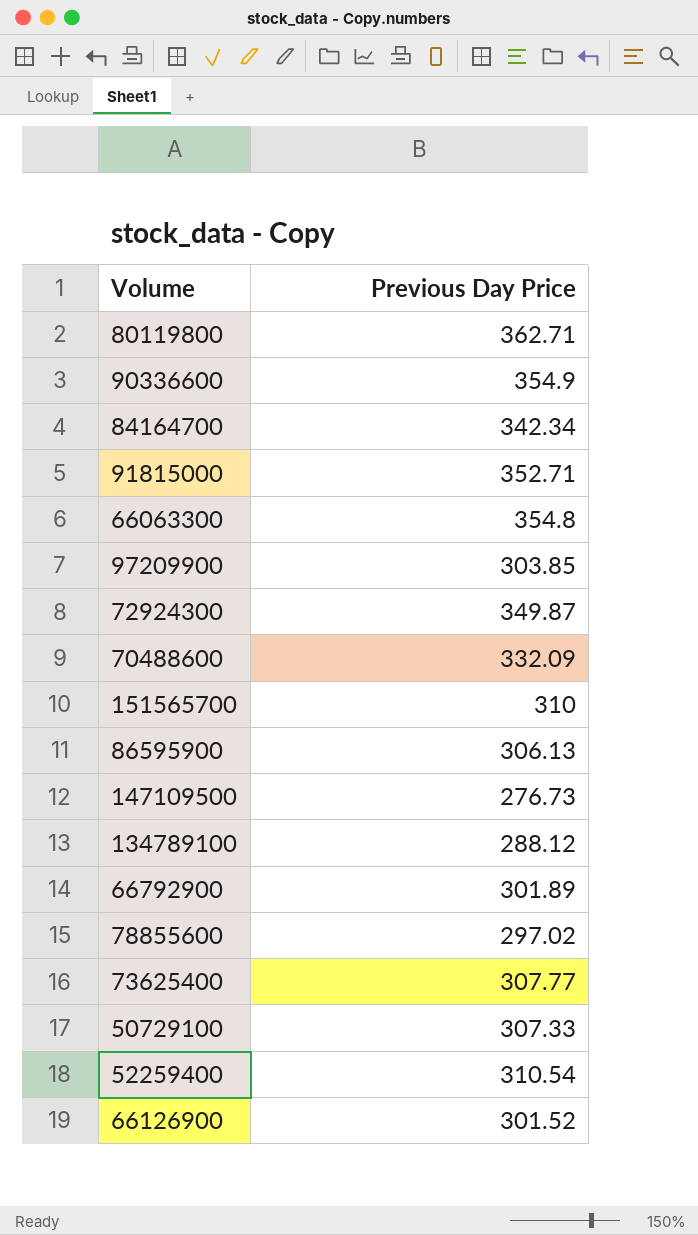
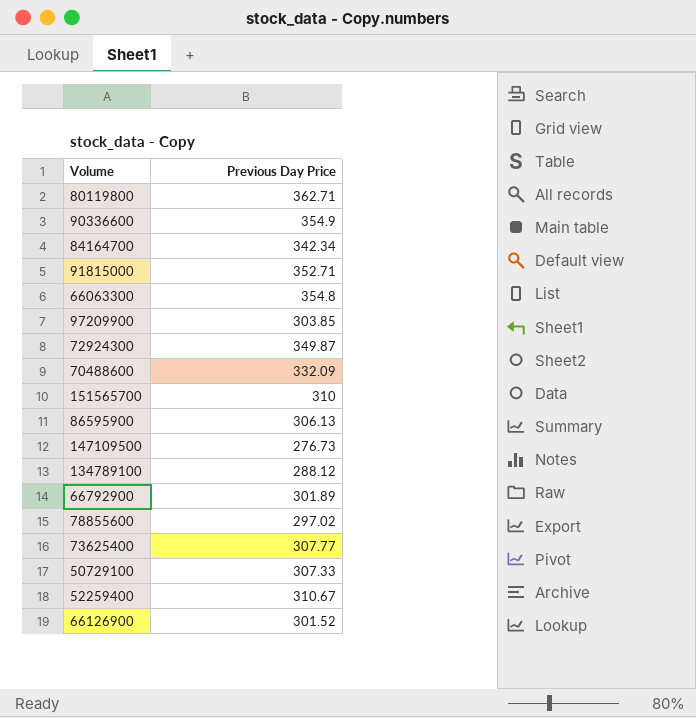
52259400 | Previous Day Price: 310.54 -> 310.67

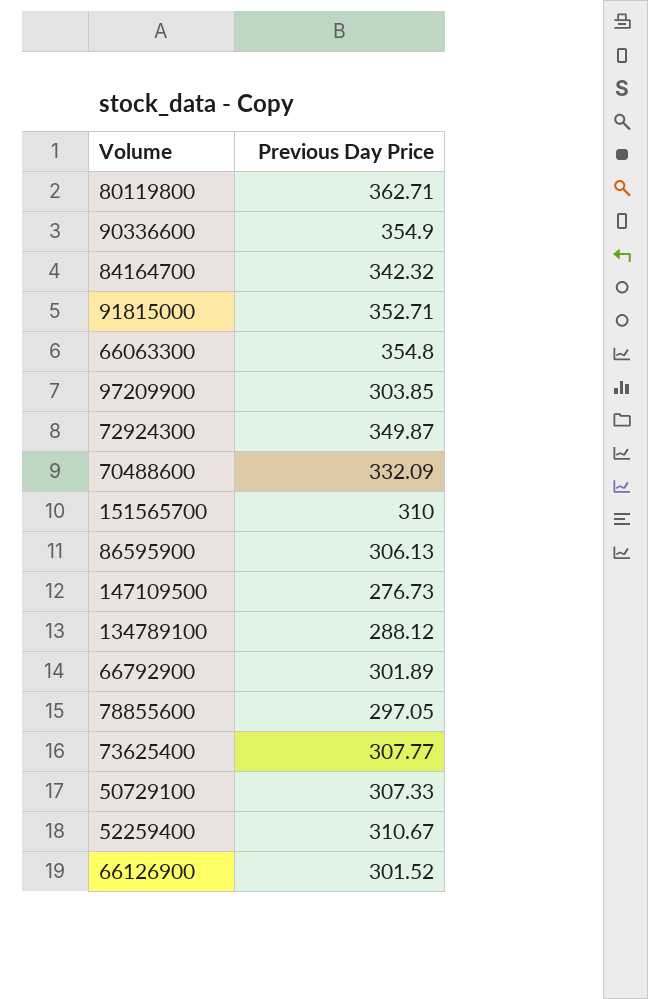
84164700 | Previous Day Price: 342.34 -> 342.32
78855600 | Previous Day Price: 297.02 -> 297.05

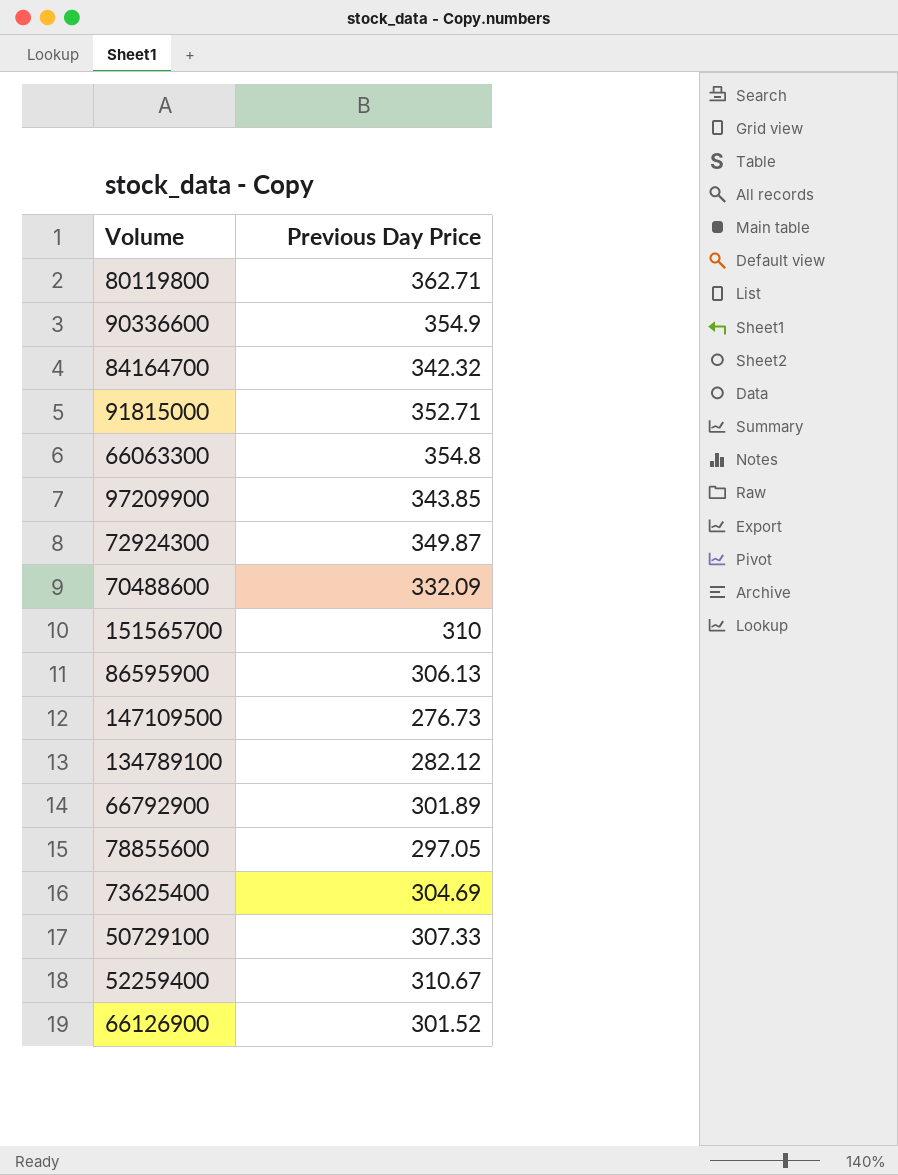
97209900 | Previous Day Price: 303.85 -> 343.85
134789100 | Previous Day Price: 288.12 -> 282.12
73625400 | Previous Day Price: 307.77 -> 304.69

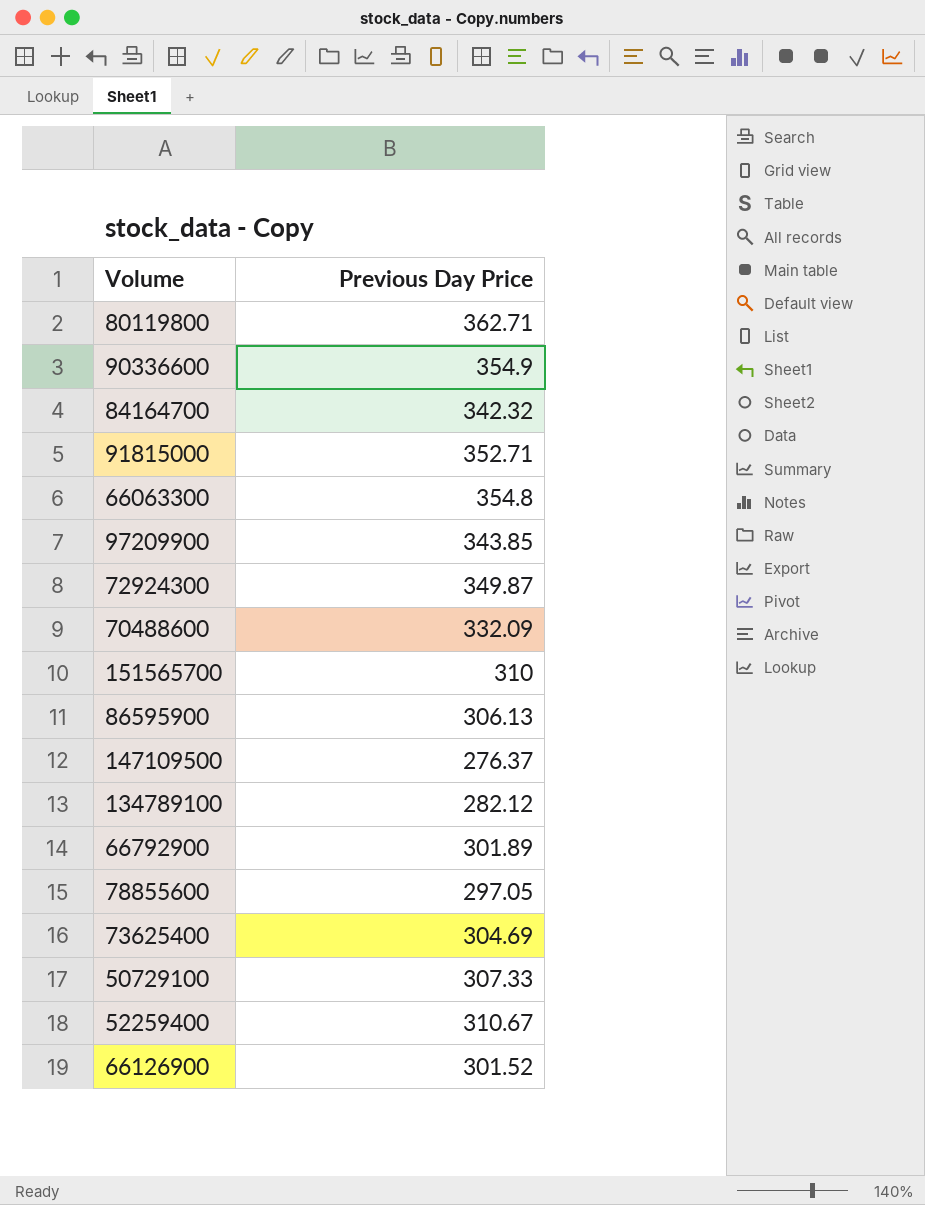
147109500 | Previous Day Price: 276.73 -> 276.37

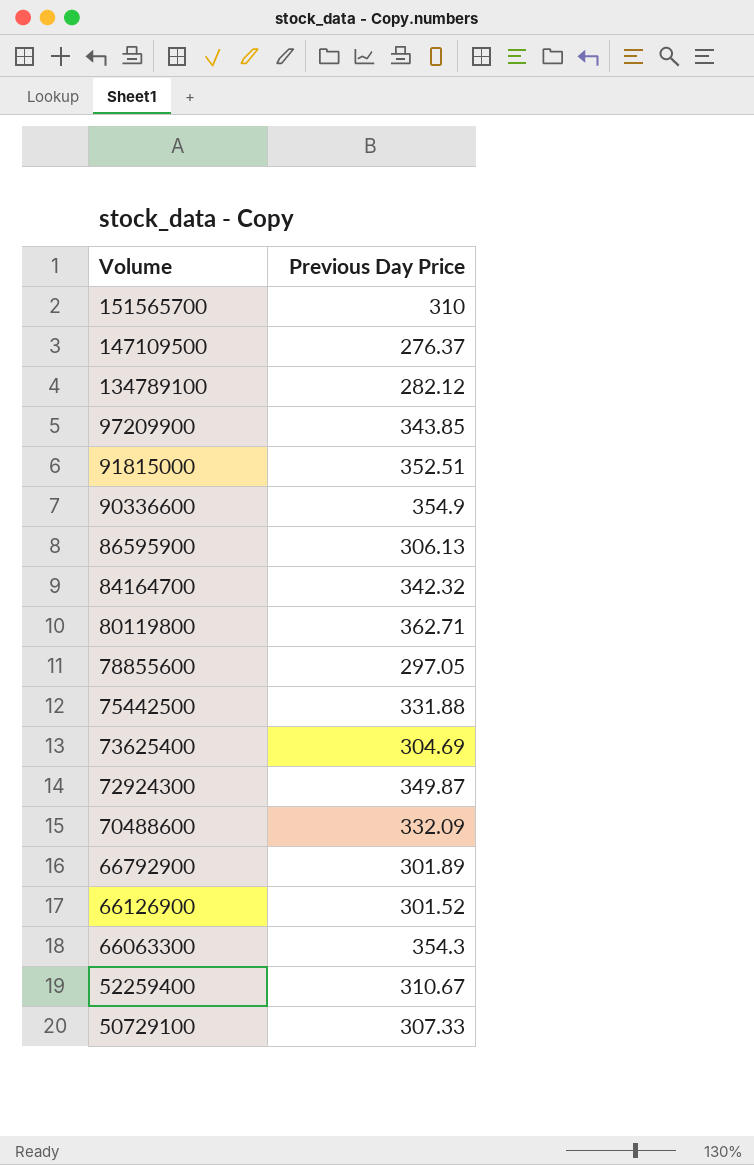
row order: none -> Volume descending
91815000 | Previous Day Price: 352.71 -> 352.51
row 75442500: none -> 331.88
66063300 | Previous Day Price: 354.8 -> 354.3

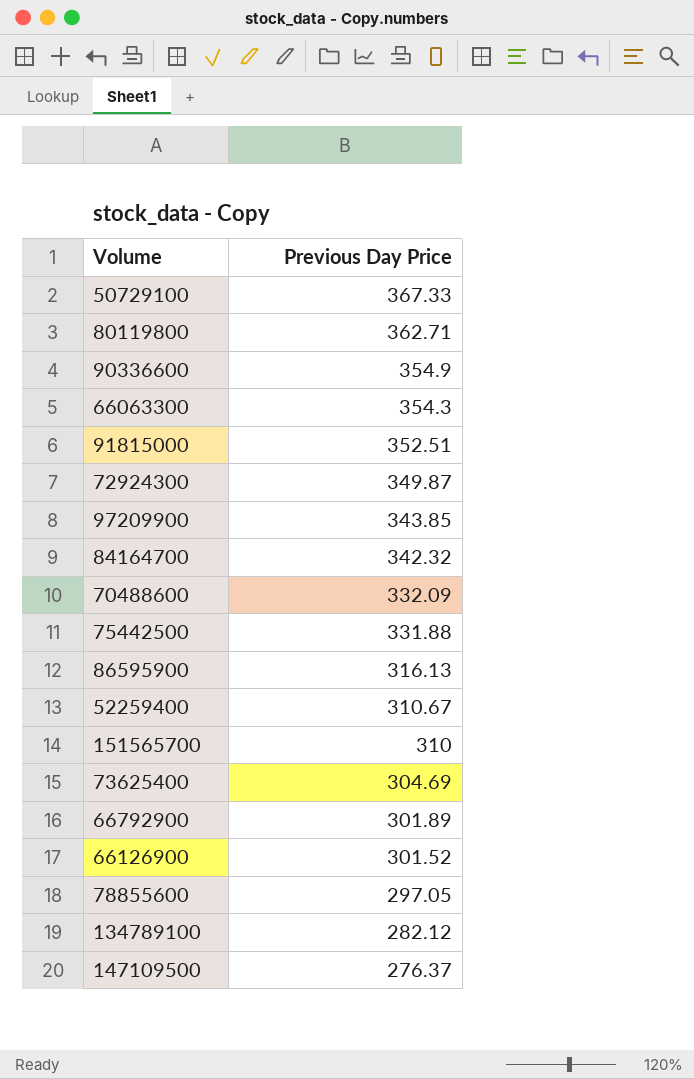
row order: Volume descending -> Previous Day Price descending
50729100 | Previous Day Price: 307.33 -> 367.33
86595900 | Previous Day Price: 306.13 -> 316.13

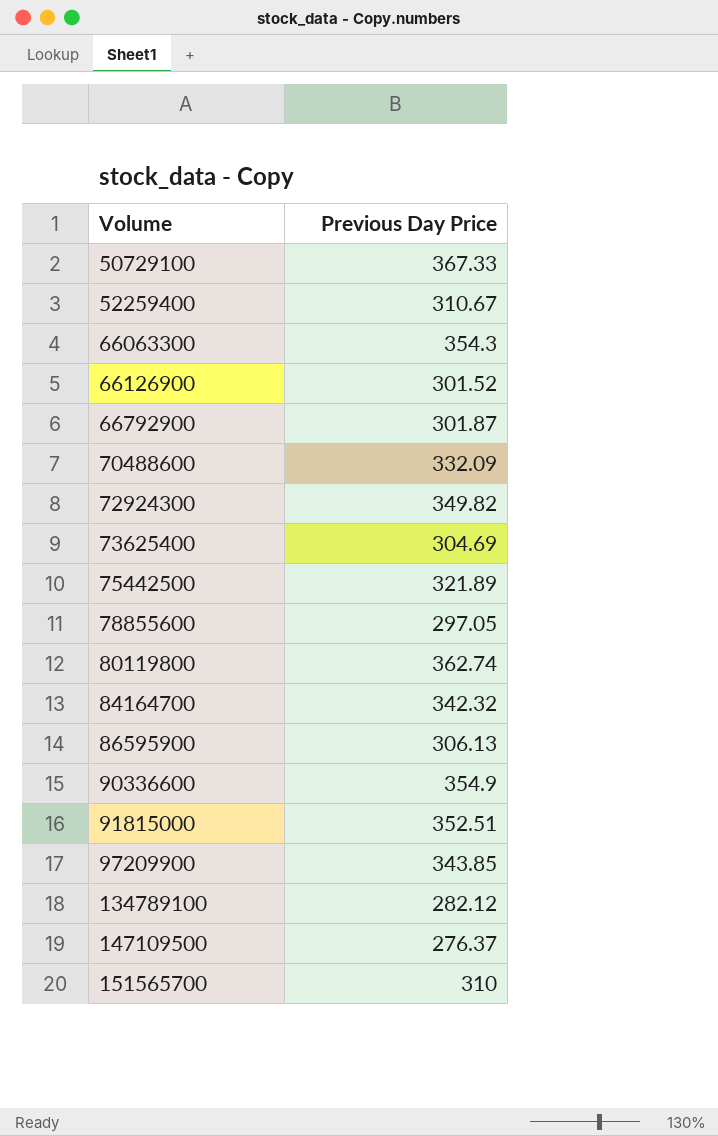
row order: Previous Day Price descending -> Volume ascending
66792900 | Previous Day Price: 301.89 -> 301.87
72924300 | Previous Day Price: 349.87 -> 349.82
75442500 | Previous Day Price: 331.88 -> 321.89
80119800 | Previous Day Price: 362.71 -> 362.74
86595900 | Previous Day Price: 316.13 -> 306.13

